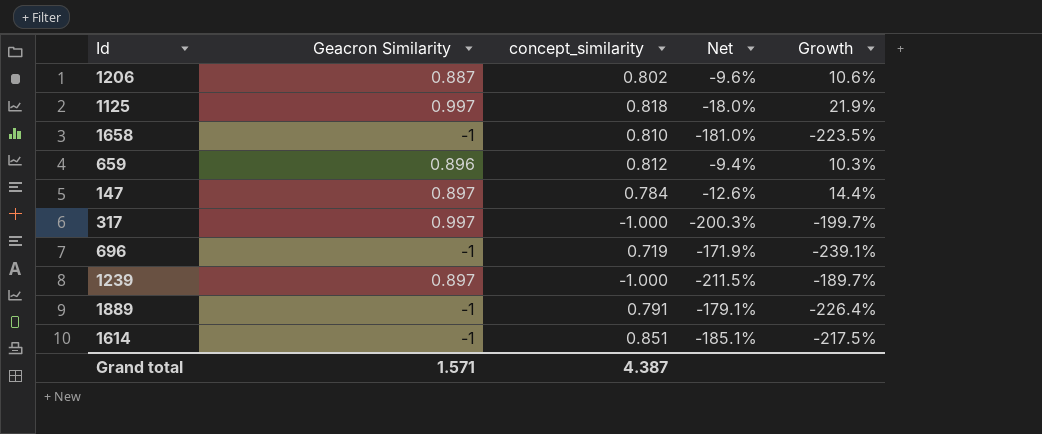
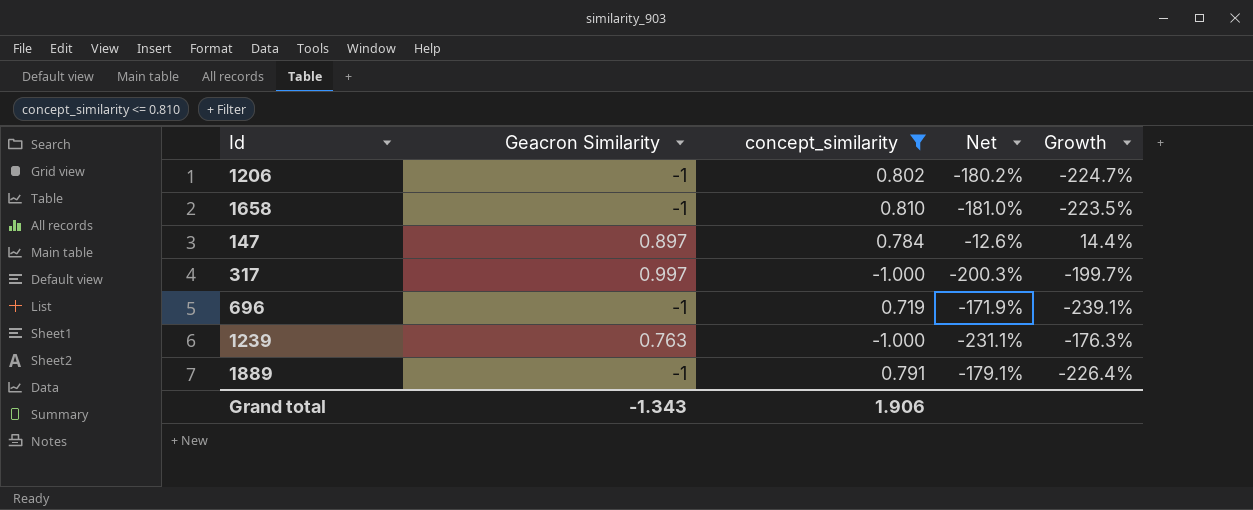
filter: none -> concept_similarity <= 0.810
1206 | Geacron Similarity: 0.887 -> -1
1206 | Net: -9.6% -> -180.2%
1206 | Growth: 10.6% -> -224.7%
1239 | Geacron Similarity: 0.897 -> 0.763
1239 | Net: -211.5% -> -231.1%
1239 | Growth: -189.7% -> -176.3%
Grand total | Geacron Similarity: 1.571 -> -1.343
Grand total | concept_similarity: 4.387 -> 1.906

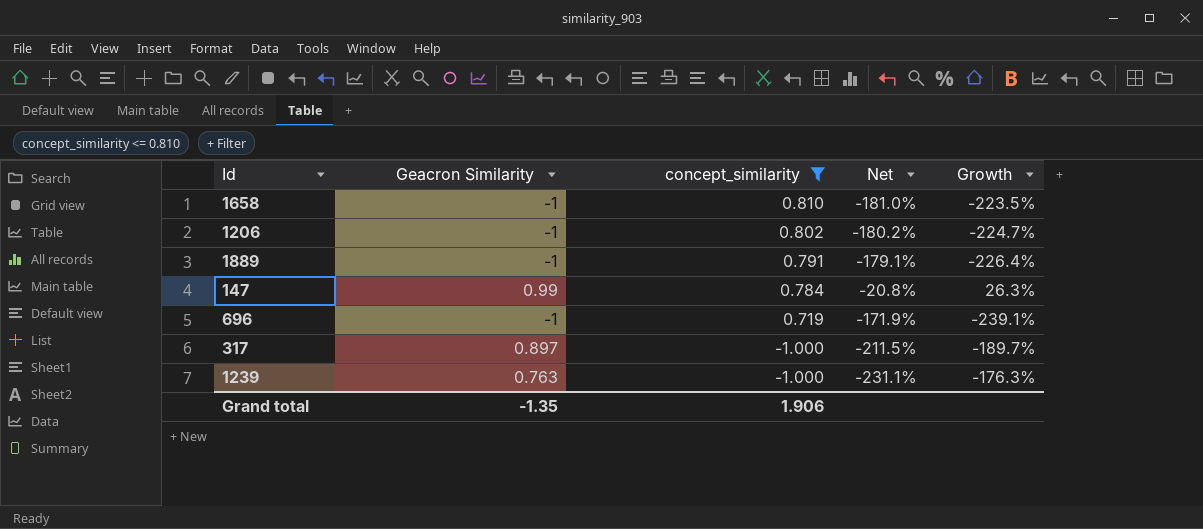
row order: none -> concept_similarity descending
147 | Geacron Similarity: 0.897 -> 0.99
147 | Net: -12.6% -> -20.8%
147 | Growth: 14.4% -> 26.3%
317 | Geacron Similarity: 0.997 -> 0.897
317 | Net: -200.3% -> -211.5%
317 | Growth: -199.7% -> -189.7%
Grand total | Geacron Similarity: -1.343 -> -1.35

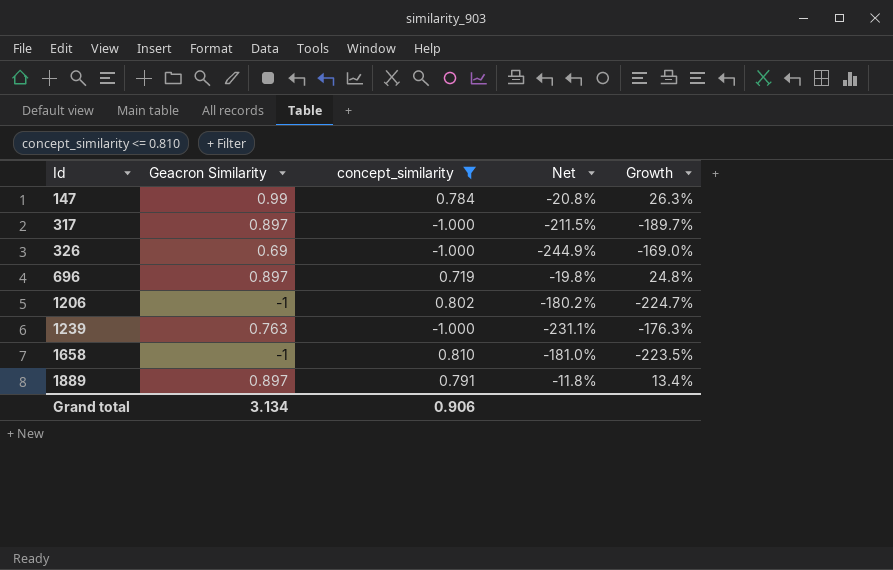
row order: concept_similarity descending -> Id ascending
row 326: none -> 0.69 | -1.000 | -244.9% | -169.0%
696 | Geacron Similarity: -1 -> 0.897
696 | Net: -171.9% -> -19.8%
696 | Growth: -239.1% -> 24.8%
1889 | Geacron Similarity: -1 -> 0.897
1889 | Net: -179.1% -> -11.8%
1889 | Growth: -226.4% -> 13.4%
Grand total | Geacron Similarity: -1.35 -> 3.134
Grand total | concept_similarity: 1.906 -> 0.906

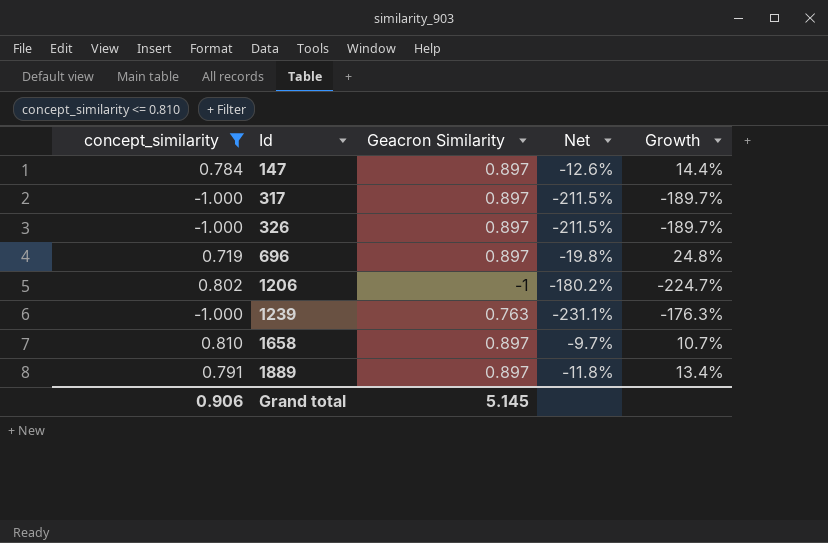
column concept_similarity | position: 3 -> 1
147 | Geacron Similarity: 0.99 -> 0.897
147 | Net: -20.8% -> -12.6%
147 | Growth: 26.3% -> 14.4%
326 | Geacron Similarity: 0.69 -> 0.897
326 | Net: -244.9% -> -211.5%
326 | Growth: -169.0% -> -189.7%
1658 | Geacron Similarity: -1 -> 0.897
1658 | Net: -181.0% -> -9.7%
1658 | Growth: -223.5% -> 10.7%
Grand total | Geacron Similarity: 3.134 -> 5.145

